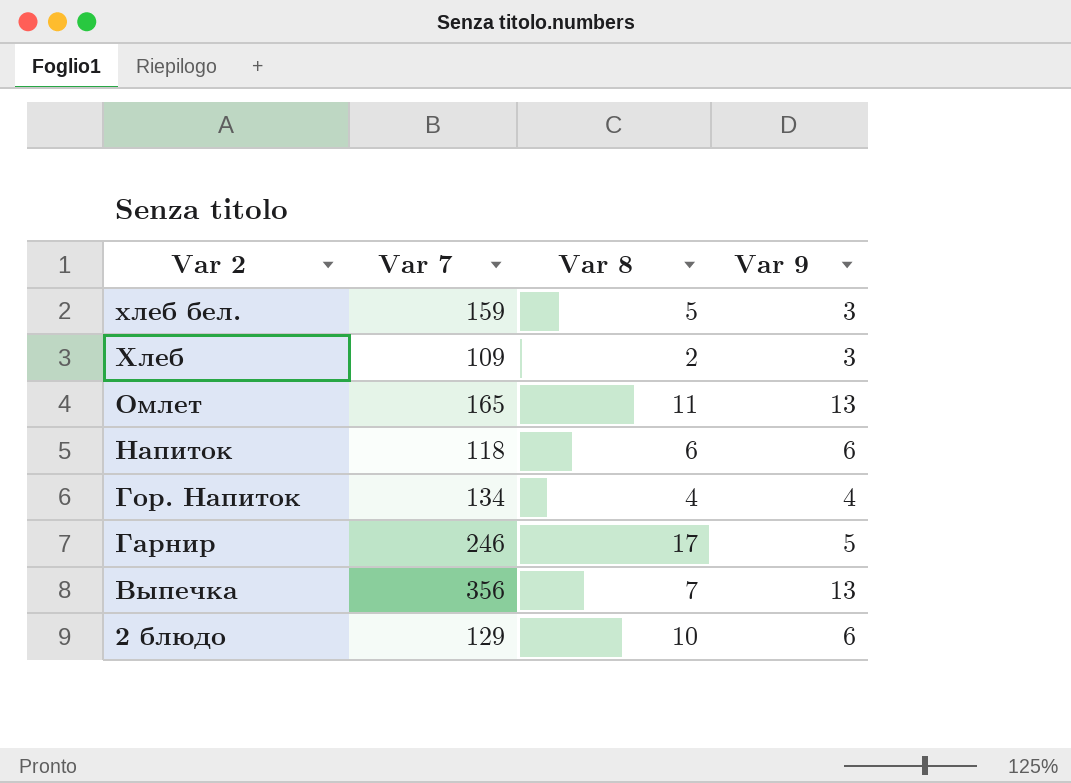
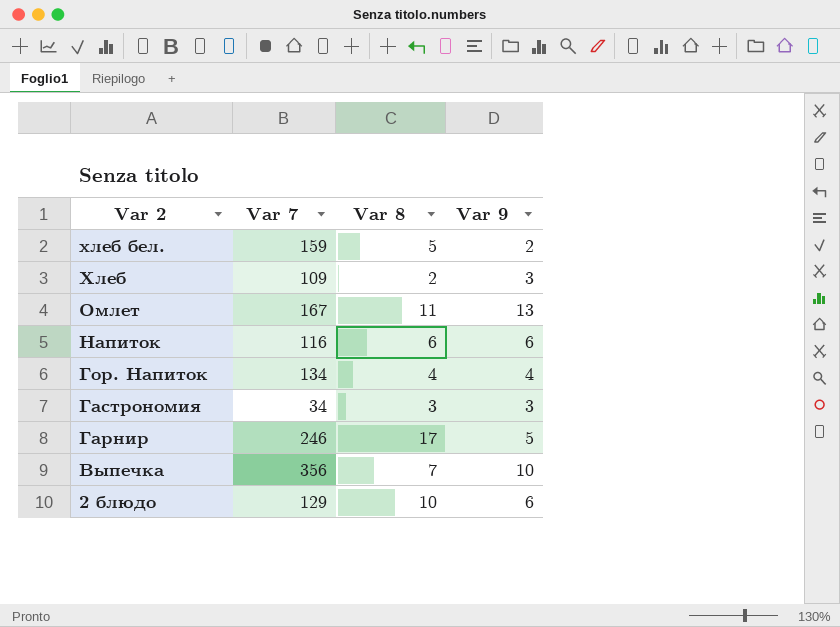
хлеб бел. | Var 9: 3 -> 2
Омлет | Var 7: 165 -> 167
Напиток | Var 7: 118 -> 116
row Гастрономия: none -> 34 | 3 | 3
Выпечка | Var 9: 13 -> 10

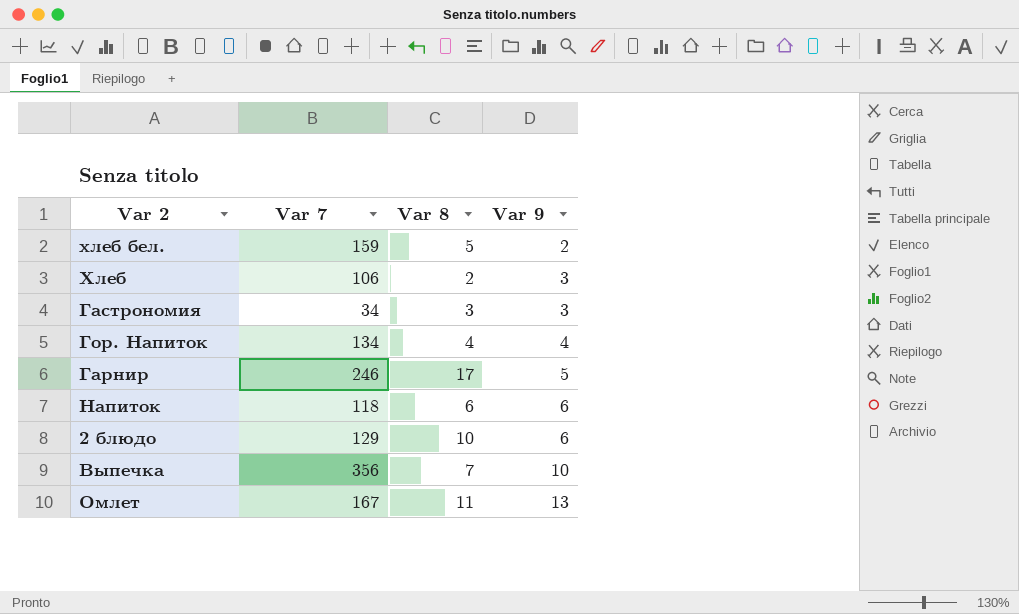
row order: Var 2 descending -> Var 9 ascending
Хлеб | Var 7: 109 -> 106
Напиток | Var 7: 116 -> 118

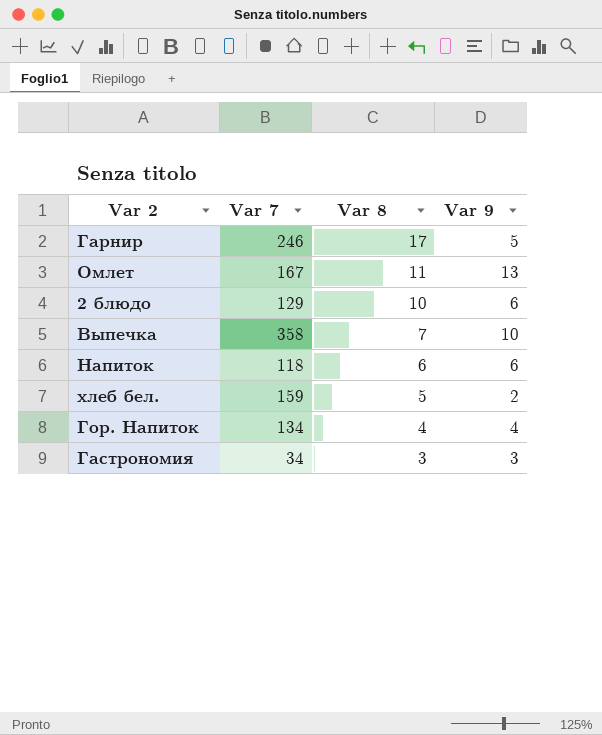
row order: Var 9 ascending -> Var 8 descending
row Хлеб: 106 | 2 | 3 -> none
Выпечка | Var 7: 356 -> 358

